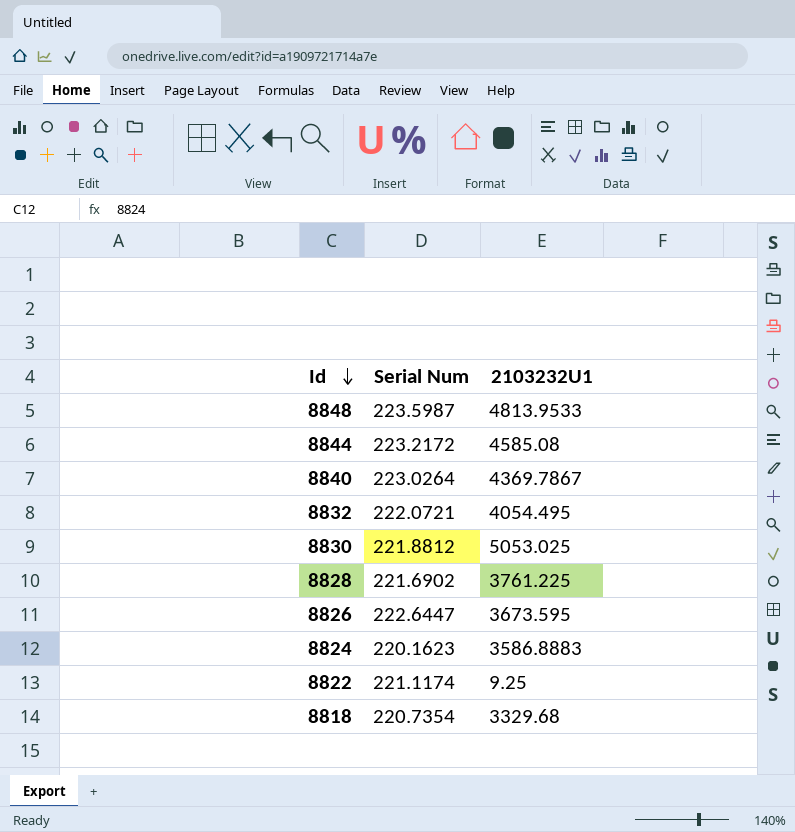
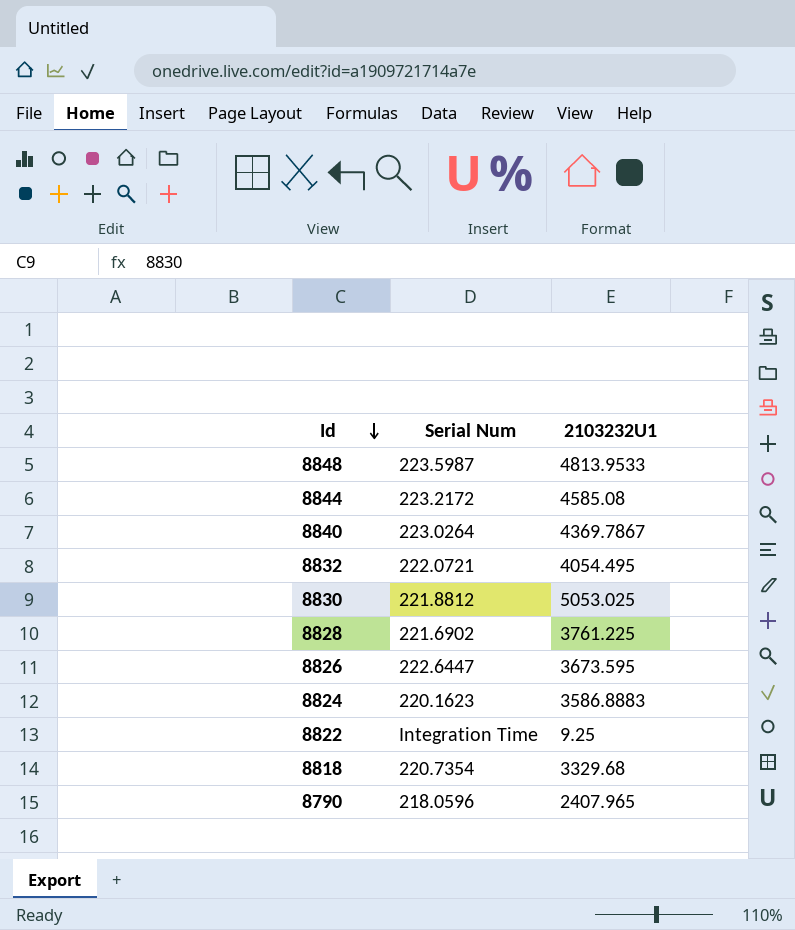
8822 | Serial Num: 221.1174 -> Integration Time
row 8790: none -> 218.0596 | 2407.965

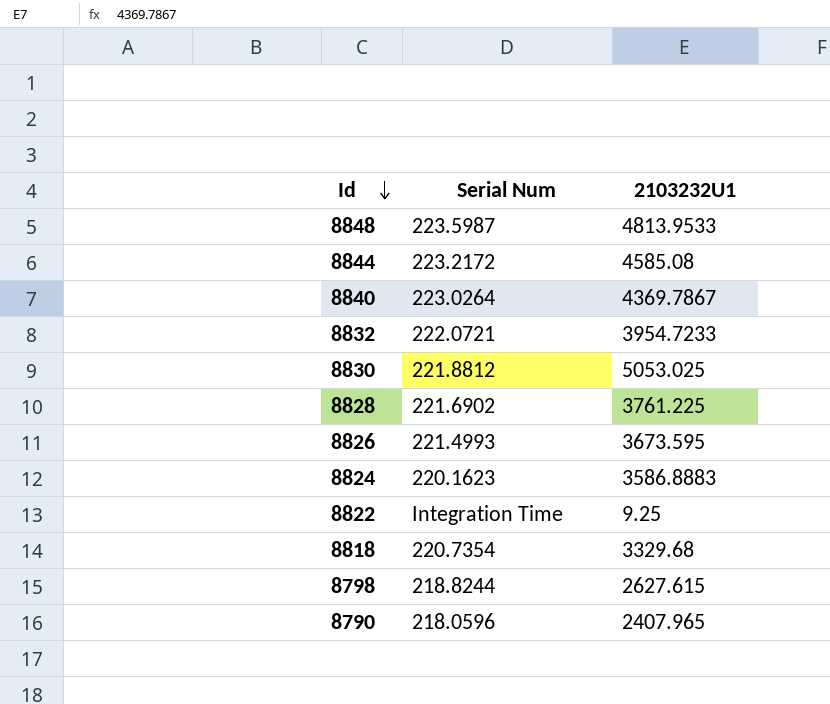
8832 | 2103232U1: 4054.495 -> 3954.7233
8826 | Serial Num: 222.6447 -> 221.4993
row 8798: none -> 218.8244 | 2627.615

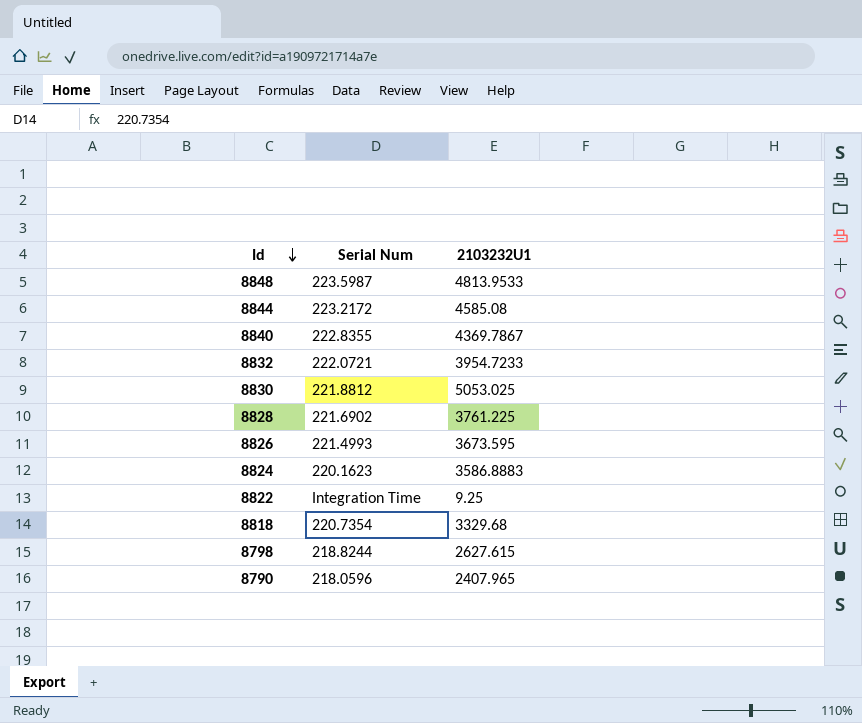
8840 | Serial Num: 223.0264 -> 222.8355

